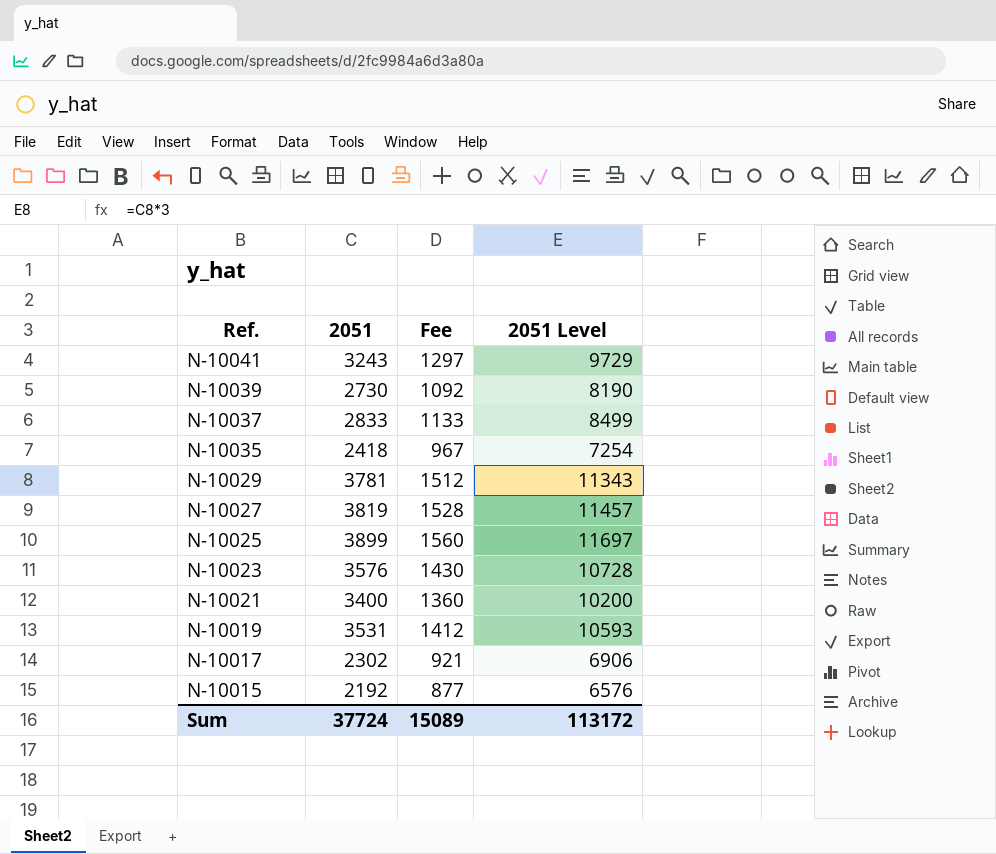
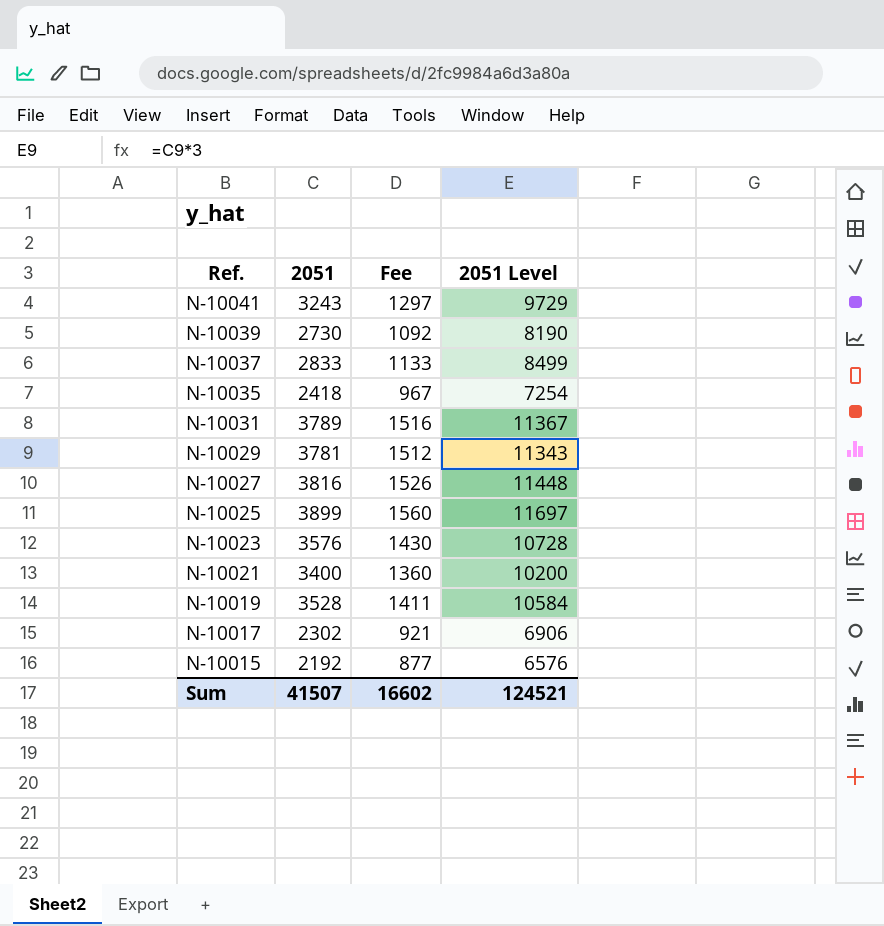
row N-10031: none -> 3789 | 1516 | 11367
N-10027 | 2051: 3819 -> 3816
N-10027 | Fee: 1528 -> 1526
N-10027 | 2051 Level: 11457 -> 11448
N-10019 | 2051: 3531 -> 3528
N-10019 | Fee: 1412 -> 1411
N-10019 | 2051 Level: 10593 -> 10584
Sum | 2051: 37724 -> 41507
Sum | Fee: 15089 -> 16602
Sum | 2051 Level: 113172 -> 124521

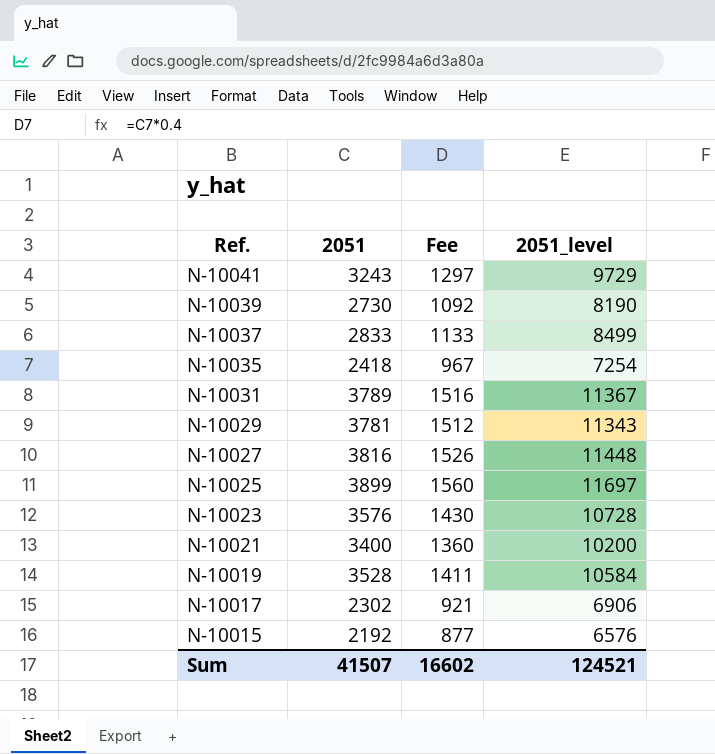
column name: 2051 Level -> 2051_level

